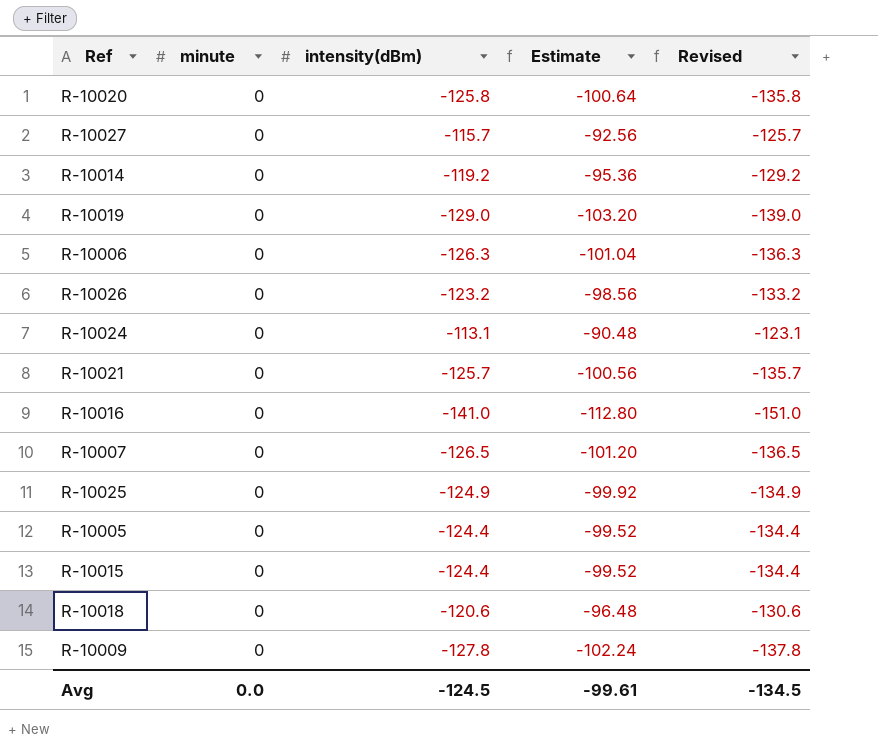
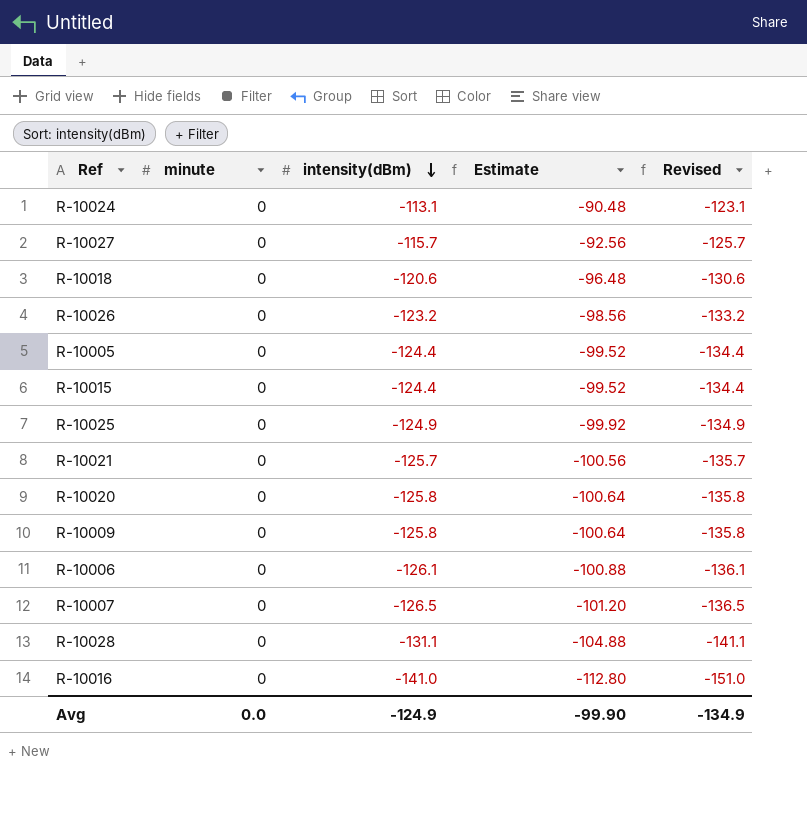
row order: none -> intensity(dBm) descending
row R-10014: 0 | -119.2 | -95.36 | -129.2 -> none
row R-10019: 0 | -129.0 | -103.20 | -139.0 -> none
R-10009 | intensity(dBm): -127.8 -> -125.8
R-10009 | Estimate: -102.24 -> -100.64
R-10009 | Revised: -137.8 -> -135.8
R-10006 | intensity(dBm): -126.3 -> -126.1
R-10006 | Estimate: -101.04 -> -100.88
R-10006 | Revised: -136.3 -> -136.1
row R-10028: none -> 0 | -131.1 | -104.88 | -141.1
Avg | intensity(dBm): -124.5 -> -124.9
Avg | Estimate: -99.61 -> -99.90
Avg | Revised: -134.5 -> -134.9

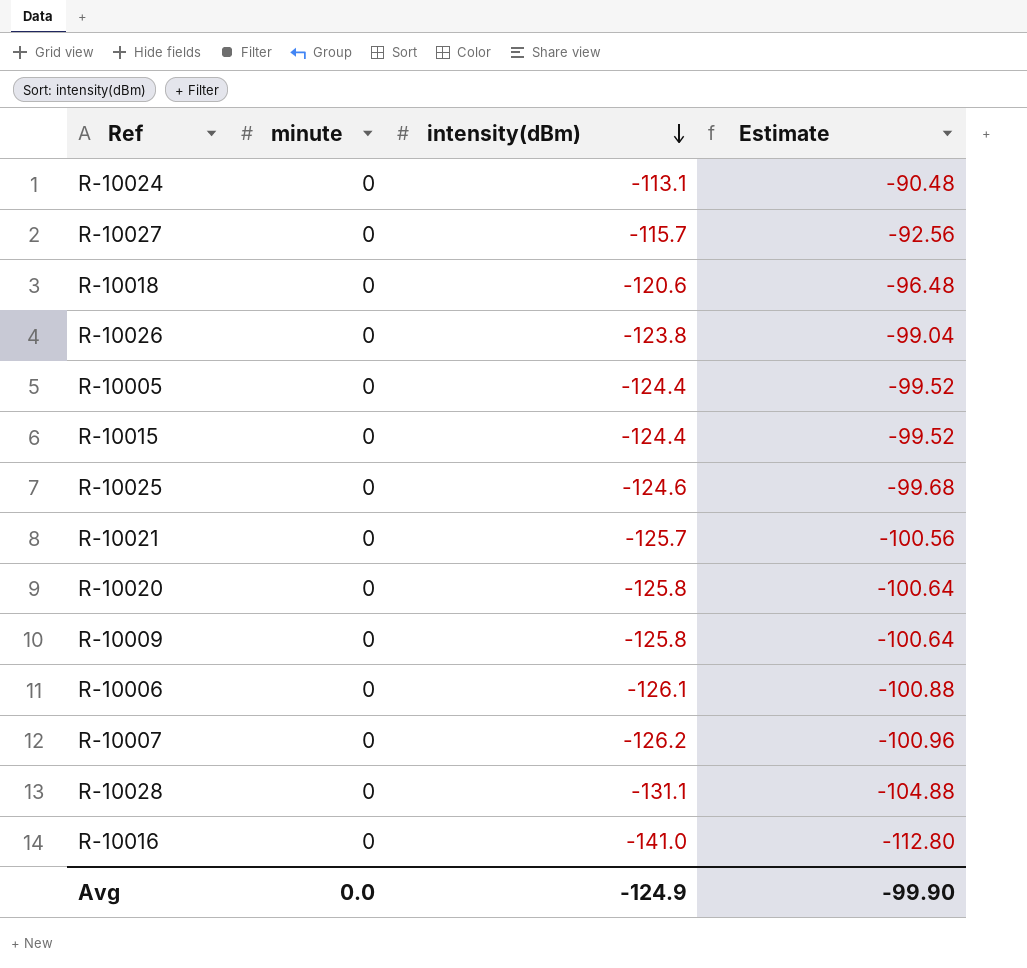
column Revised | formula: [intensity(dBm)] - 10 -> none
R-10026 | intensity(dBm): -123.2 -> -123.8
R-10026 | Estimate: -98.56 -> -99.04
R-10025 | intensity(dBm): -124.9 -> -124.6
R-10025 | Estimate: -99.92 -> -99.68
R-10007 | intensity(dBm): -126.5 -> -126.2
R-10007 | Estimate: -101.20 -> -100.96

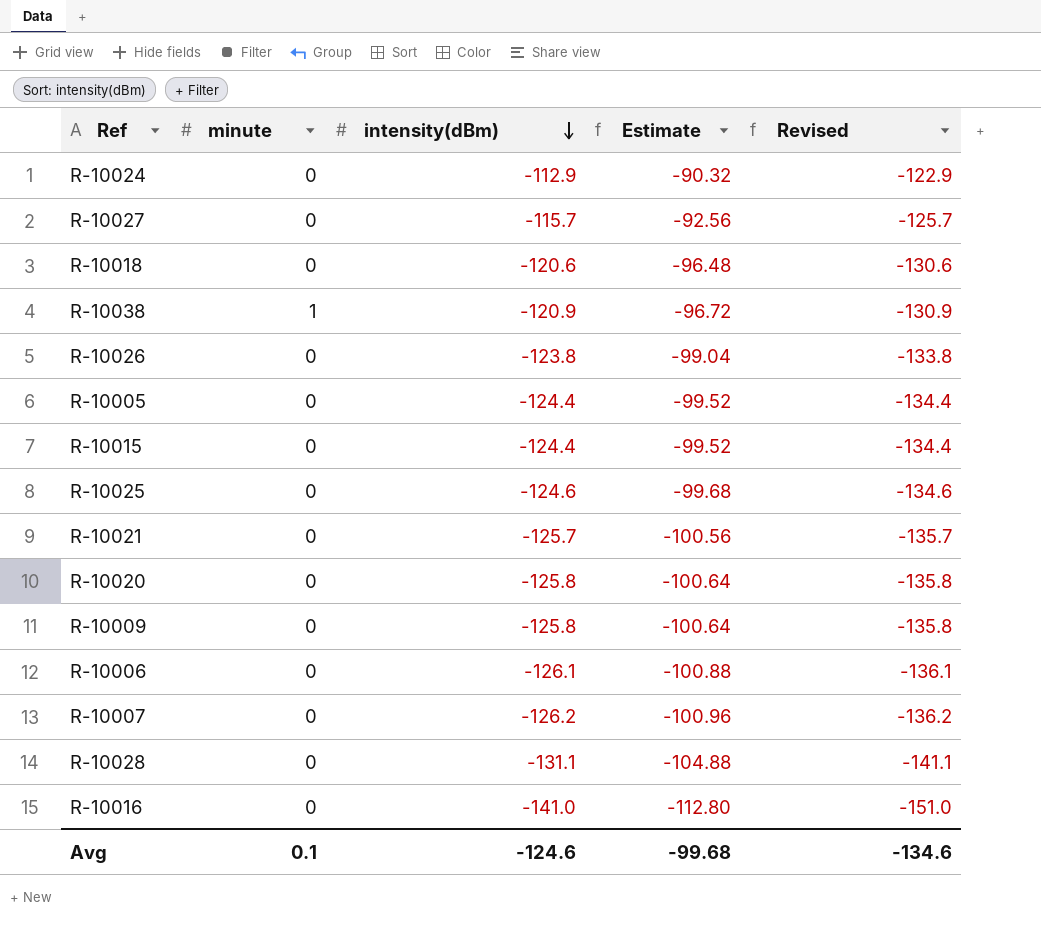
column Revised | formula: none -> [intensity(dBm)] - 10
R-10024 | intensity(dBm): -113.1 -> -112.9
R-10024 | Estimate: -90.48 -> -90.32
row R-10038: none -> 1 | -120.9 | -96.72 | -130.9
Avg | minute: 0.0 -> 0.1
Avg | intensity(dBm): -124.9 -> -124.6
Avg | Estimate: -99.90 -> -99.68

